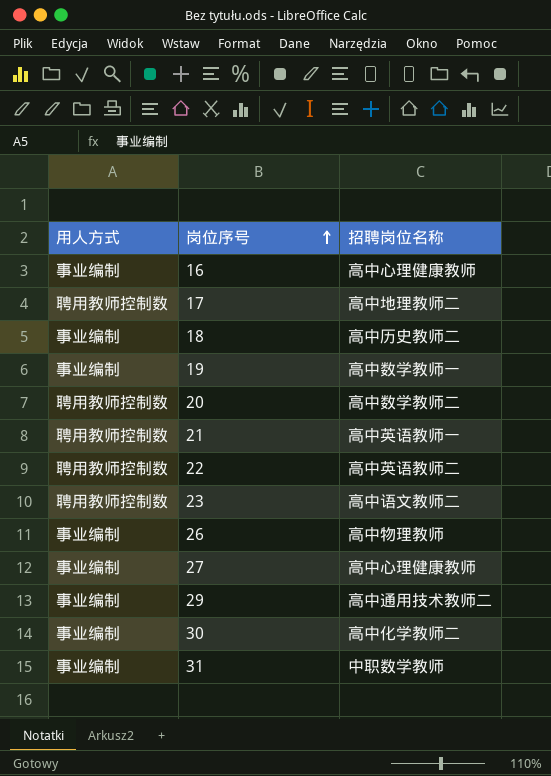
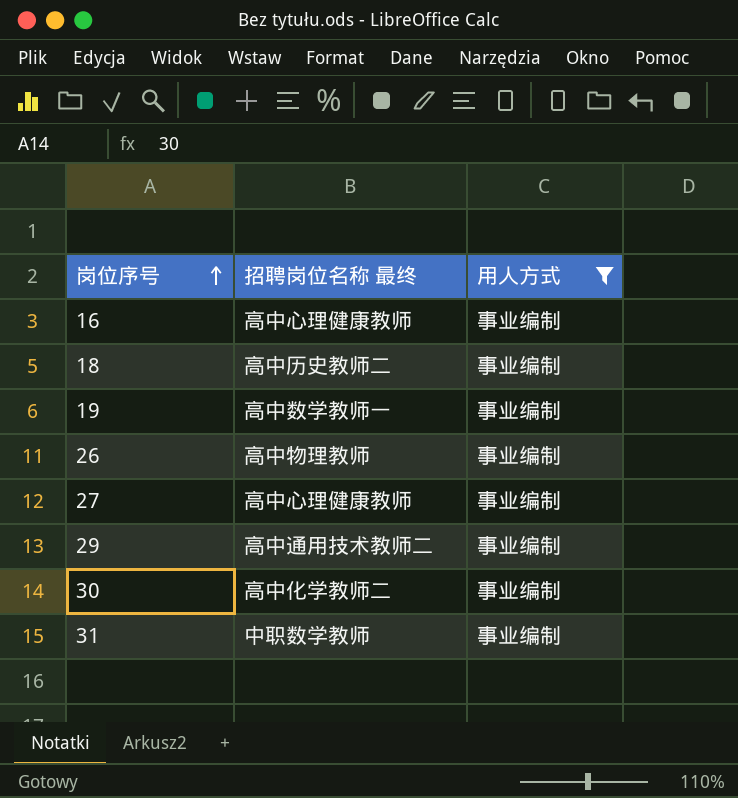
filter: none -> 用人方式 = 事业编制
column name: 招聘岗位名称 -> 招聘岗位名称 最终
column 用人方式 | position: 1 -> 3

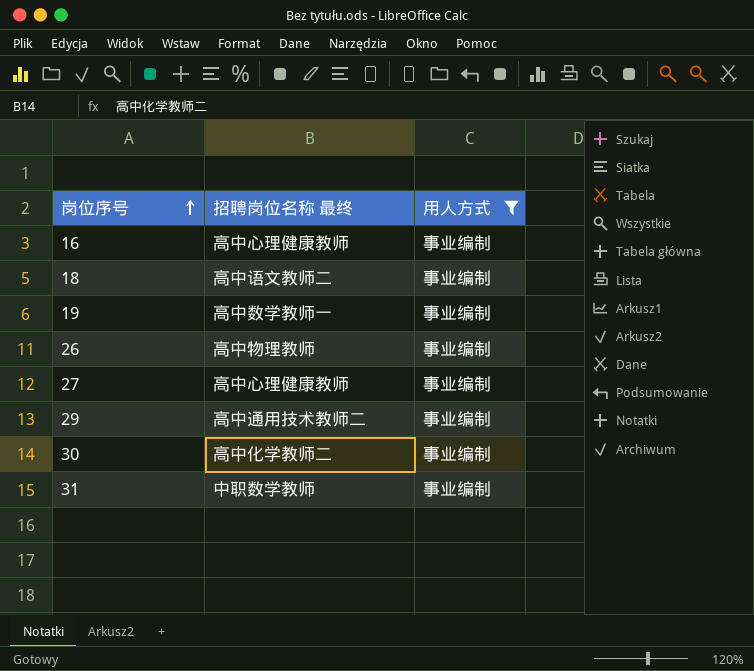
18 | 招聘岗位名称 最终: 高中历史教师二 -> 高中语文教师二

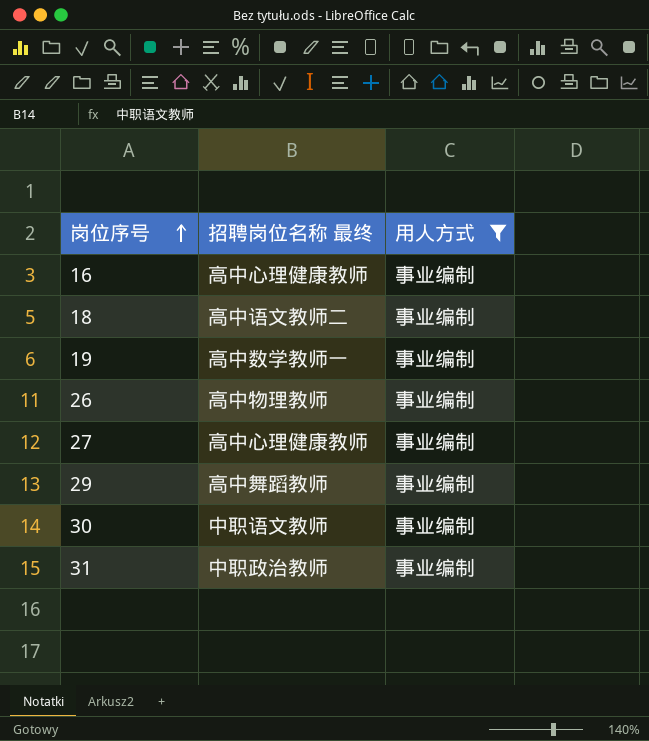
29 | 招聘岗位名称 最终: 高中通用技术教师二 -> 高中舞蹈教师
30 | 招聘岗位名称 最终: 高中化学教师二 -> 中职语文教师
31 | 招聘岗位名称 最终: 中职数学教师 -> 中职政治教师

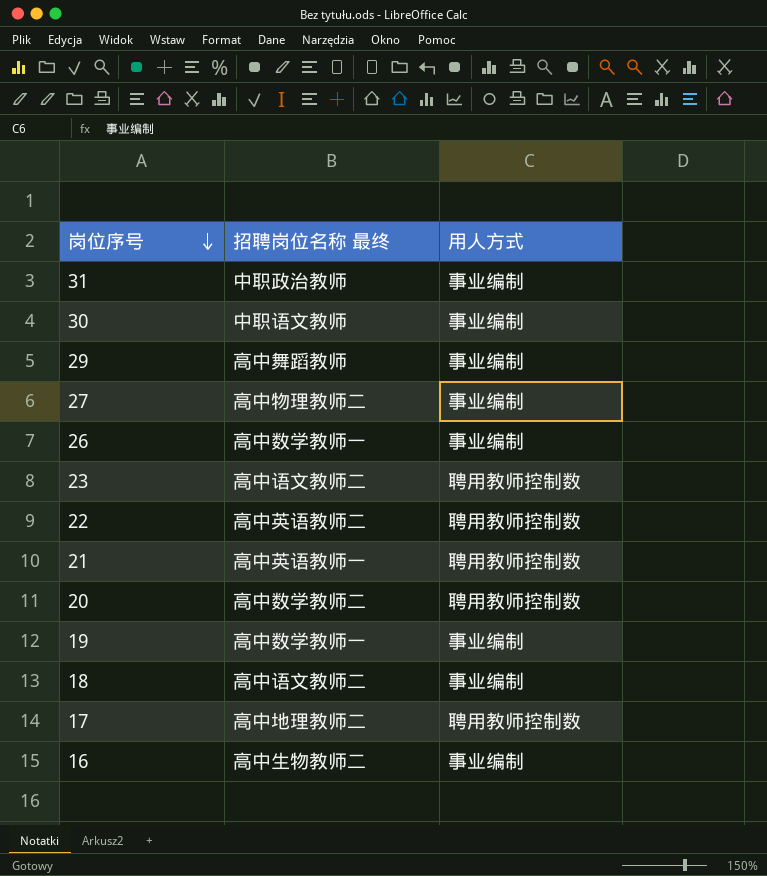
filter: 用人方式 = 事业编制 -> none
row order: 岗位序号 ascending -> 岗位序号 descending
27 | 招聘岗位名称 最终: 高中心理健康教师 -> 高中物理教师二
26 | 招聘岗位名称 最终: 高中物理教师 -> 高中数学教师一
16 | 招聘岗位名称 最终: 高中心理健康教师 -> 高中生物教师二

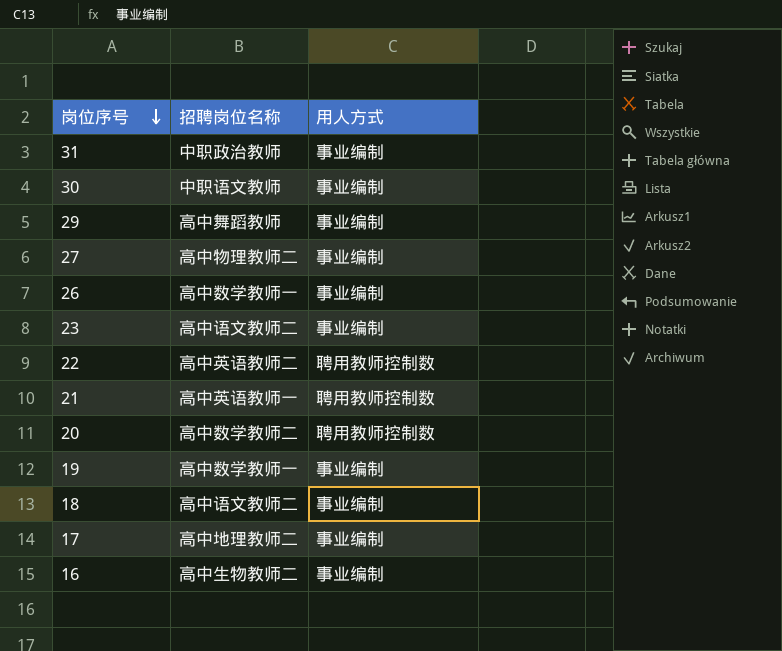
column name: 招聘岗位名称 最终 -> 招聘岗位名称
23 | 用人方式: 聘用教师控制数 -> 事业编制
17 | 用人方式: 聘用教师控制数 -> 事业编制

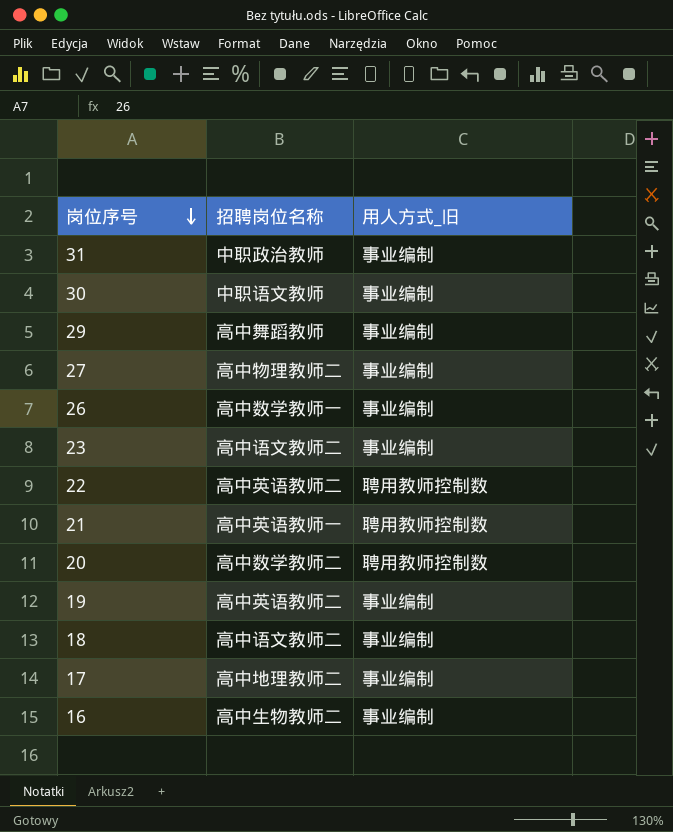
column name: 用人方式 -> 用人方式_旧
19 | 招聘岗位名称: 高中数学教师一 -> 高中英语教师二

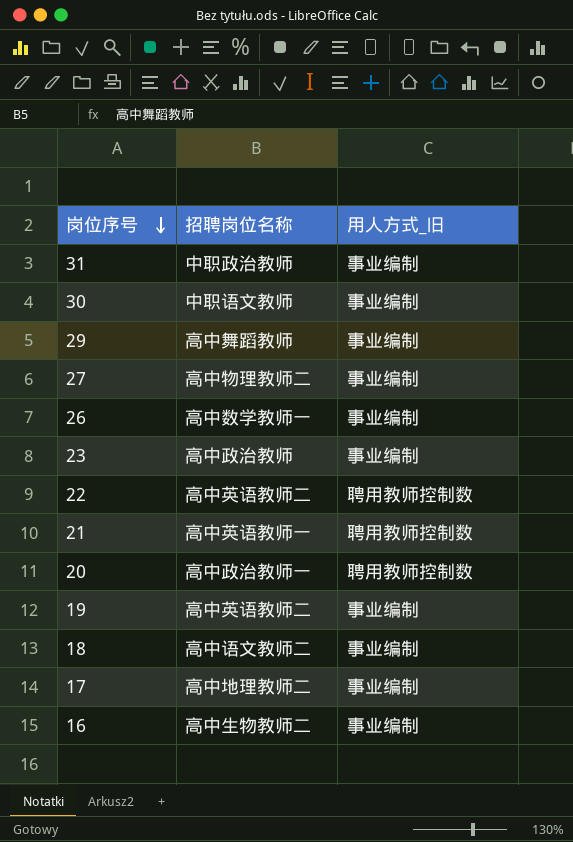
23 | 招聘岗位名称: 高中语文教师二 -> 高中政治教师
20 | 招聘岗位名称: 高中数学教师二 -> 高中政治教师一

